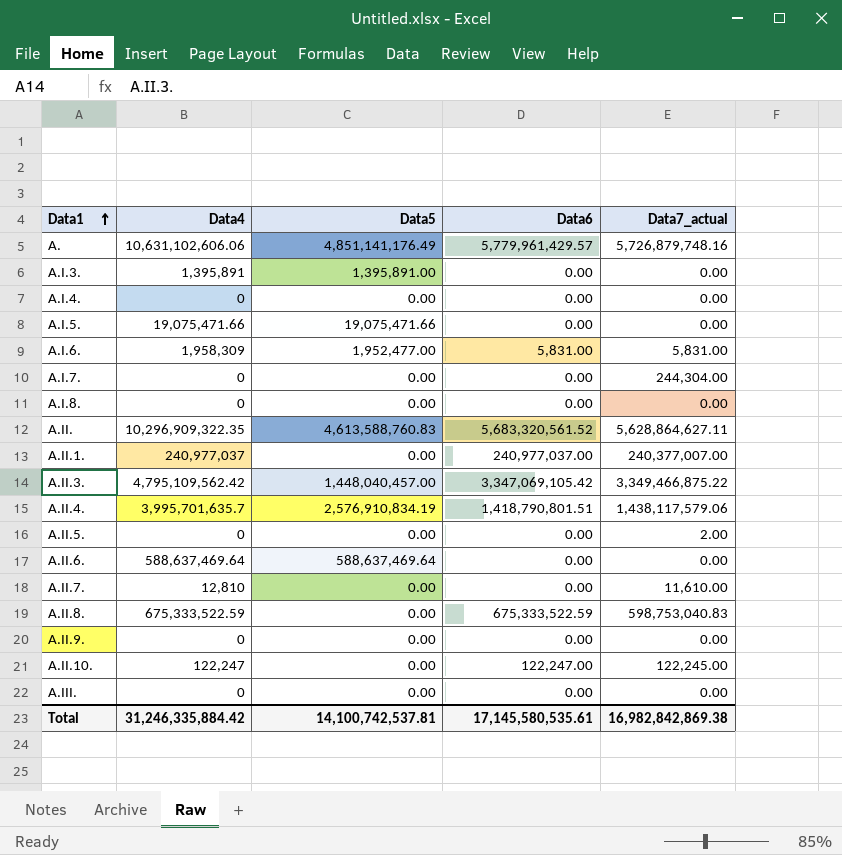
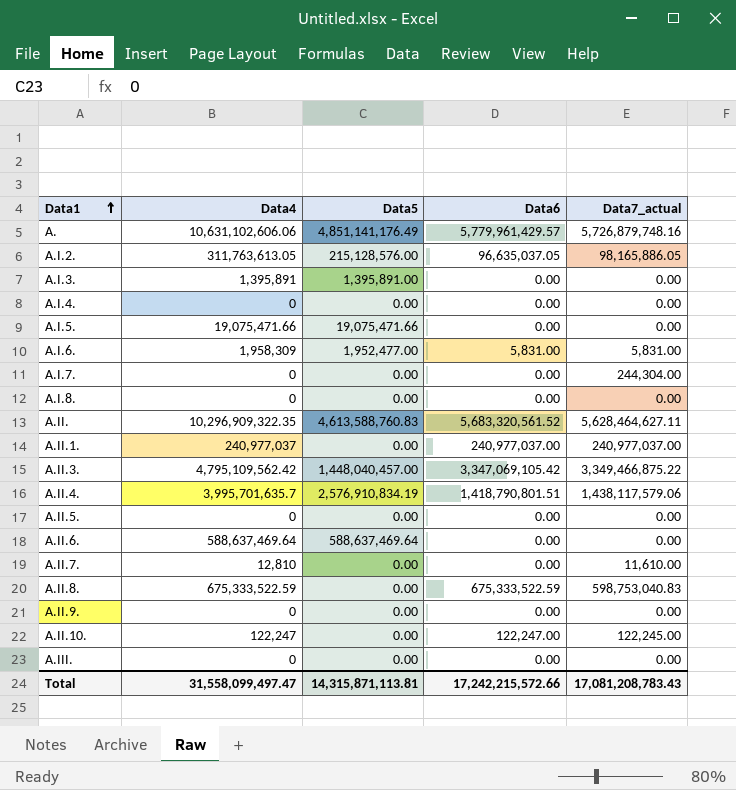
row A.I.2.: none -> 311,763,613.05 | 215,128,576.00 | 96,635,037.05 | 98,165,886.05
A.II. | Data7_actual: 5,628,864,627.11 -> 5,628,464,627.11
A.II.1. | Data7_actual: 240,377,007.00 -> 240,977,037.00
A.II.5. | Data7_actual: 2.00 -> 0.00
Total | Data4: 31,246,335,884.42 -> 31,558,099,497.47
Total | Data5: 14,100,742,537.81 -> 14,315,871,113.81
Total | Data6: 17,145,580,535.61 -> 17,242,215,572.66
Total | Data7_actual: 16,982,842,869.38 -> 17,081,208,783.43

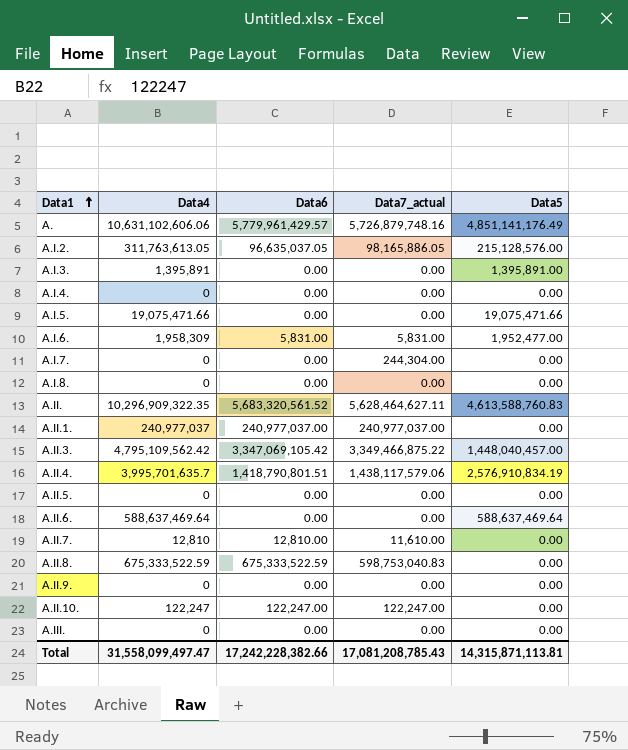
column Data5 | position: 3 -> 5
A.II.7. | Data6: 0.00 -> 12,810.00
A.II.10. | Data7_actual: 122,245.00 -> 122,247.00
Total | Data6: 17,242,215,572.66 -> 17,242,228,382.66
Total | Data7_actual: 17,081,208,783.43 -> 17,081,208,785.43

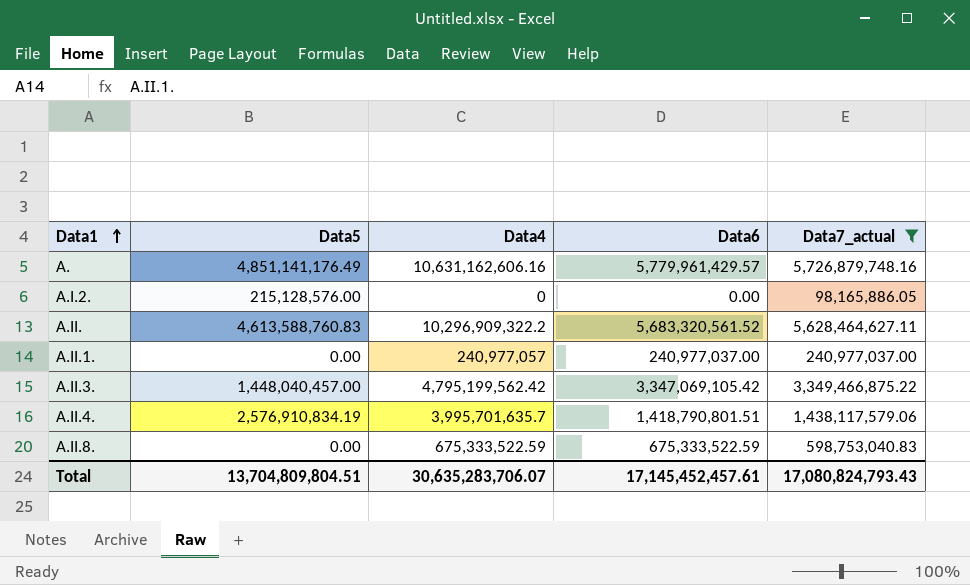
filter: none -> Data7_actual >= 98,165,886.05
column Data5 | position: 5 -> 2
A. | Data4: 10,631,102,606.06 -> 10,631,162,606.16
A.I.2. | Data4: 311,763,613.05 -> 0
A.I.2. | Data6: 96,635,037.05 -> 0.00
A.II. | Data4: 10,296,909,322.35 -> 10,296,909,322.2
A.II.1. | Data4: 240,977,037 -> 240,977,057
A.II.3. | Data4: 4,795,109,562.42 -> 4,795,199,562.42
Total | Data5: 14,315,871,113.81 -> 13,704,809,804.51
Total | Data4: 31,558,099,497.47 -> 30,635,283,706.07
Total | Data6: 17,242,228,382.66 -> 17,145,452,457.61
Total | Data7_actual: 17,081,208,785.43 -> 17,080,824,793.43

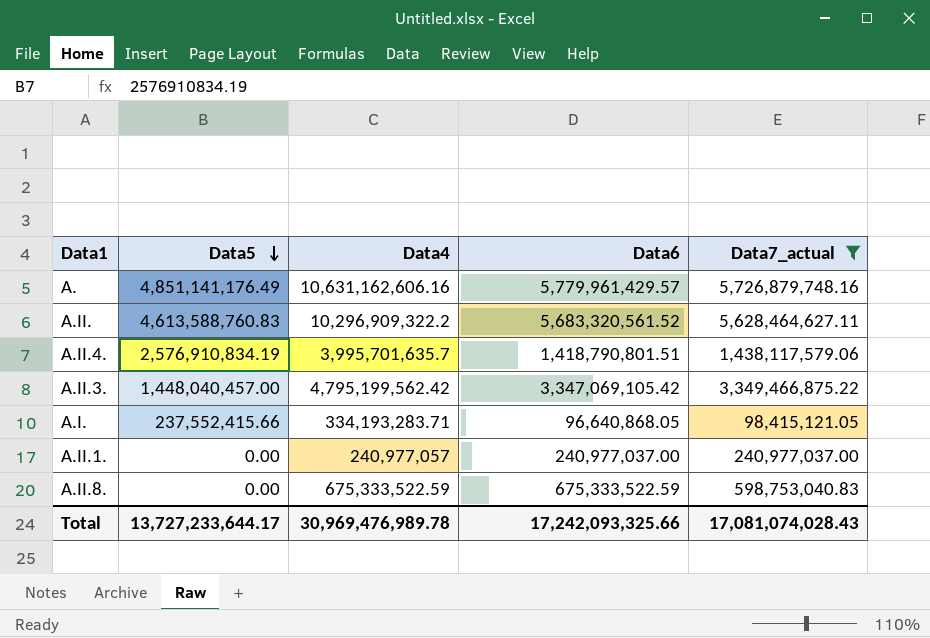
row order: Data1 ascending -> Data5 descending
row A.I.2.: 215,128,576.00 | 0 | 0.00 | 98,165,886.05 -> none
row A.I.: none -> 237,552,415.66 | 334,193,283.71 | 96,640,868.05 | 98,415,121.05
Total | Data5: 13,704,809,804.51 -> 13,727,233,644.17
Total | Data4: 30,635,283,706.07 -> 30,969,476,989.78
Total | Data6: 17,145,452,457.61 -> 17,242,093,325.66
Total | Data7_actual: 17,080,824,793.43 -> 17,081,074,028.43

